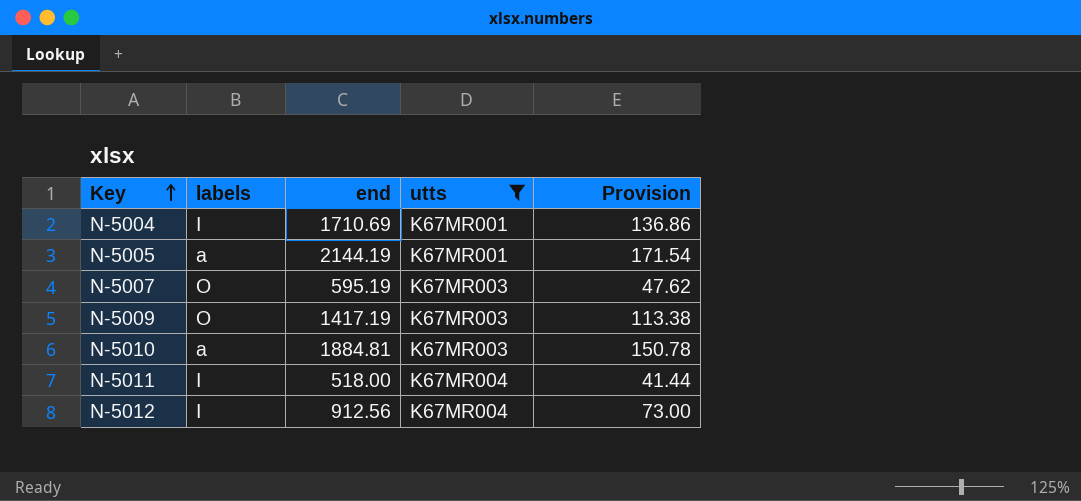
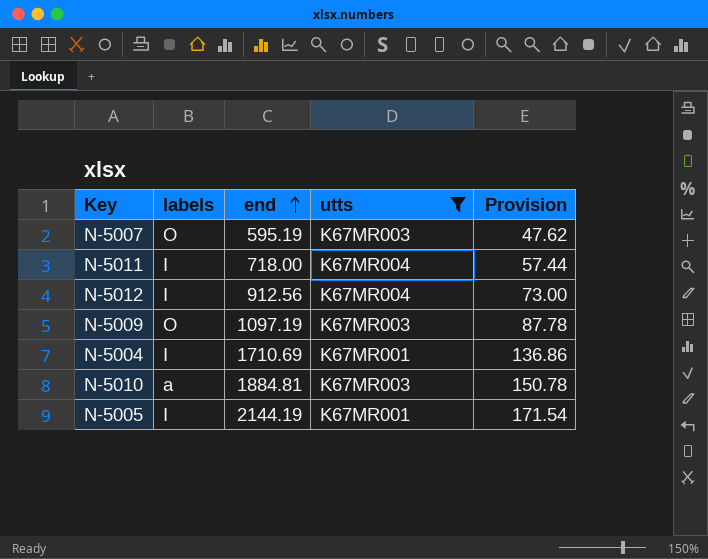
row order: Key ascending -> end ascending
N-5011 | end: 518.00 -> 718.00
N-5011 | Provision: 41.44 -> 57.44
N-5009 | end: 1417.19 -> 1097.19
N-5009 | Provision: 113.38 -> 87.78
N-5005 | labels: a -> I

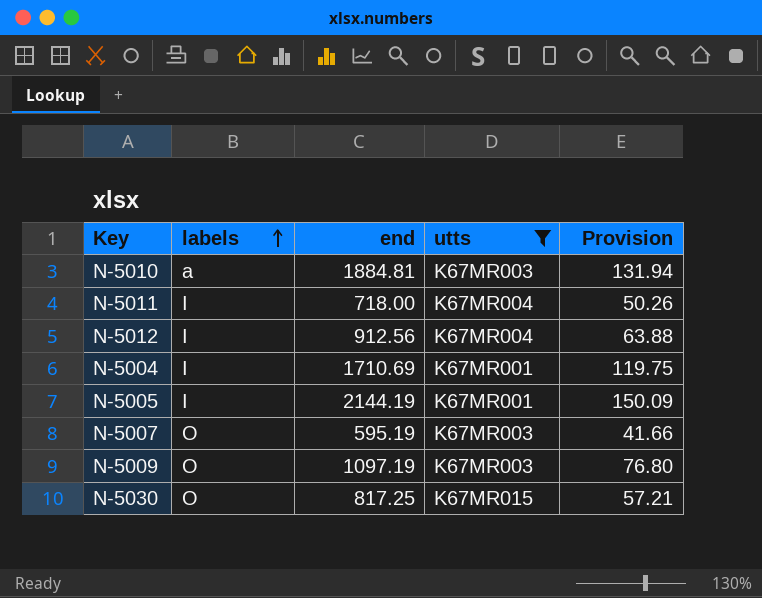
row order: end ascending -> labels ascending
column Provision | formula: [end] * 0.08 -> [end] * 0.07
row N-5030: none -> O | 817.25 | K67MR015 | 57.21

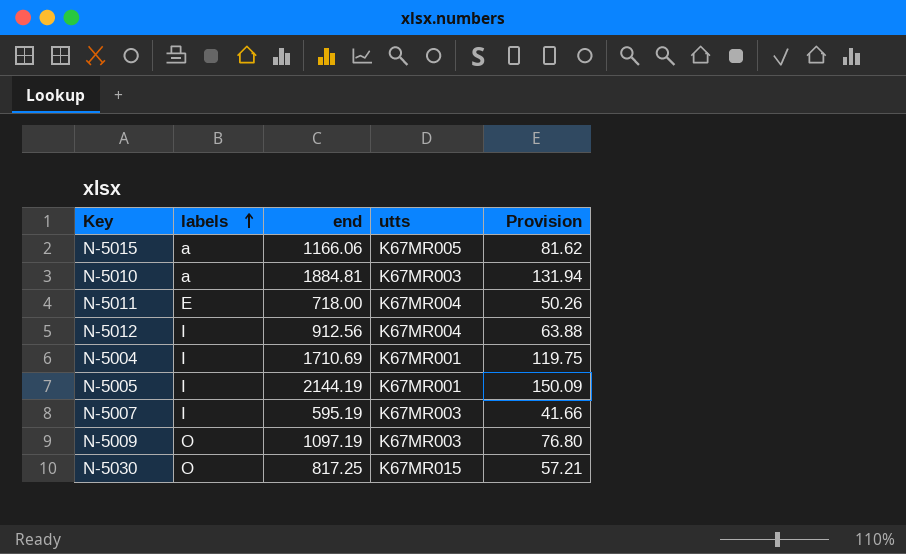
filter: utts != K67MR005 -> none
N-5011 | labels: I -> E
N-5007 | labels: O -> I

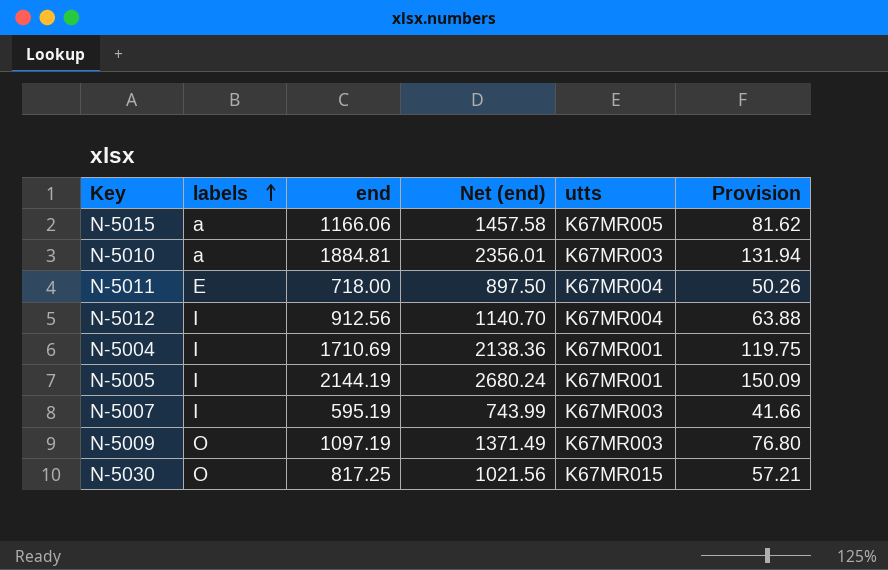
column Net (end) | formula: none -> [end] * 1.25

